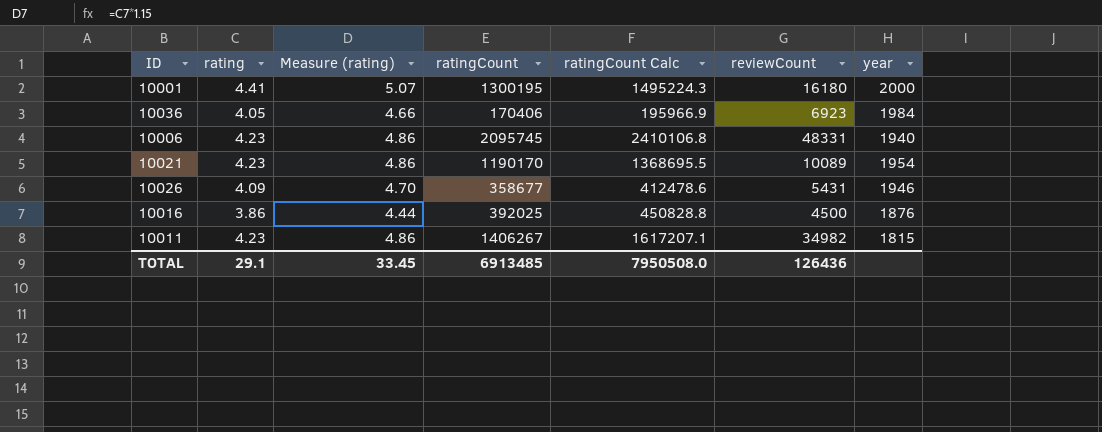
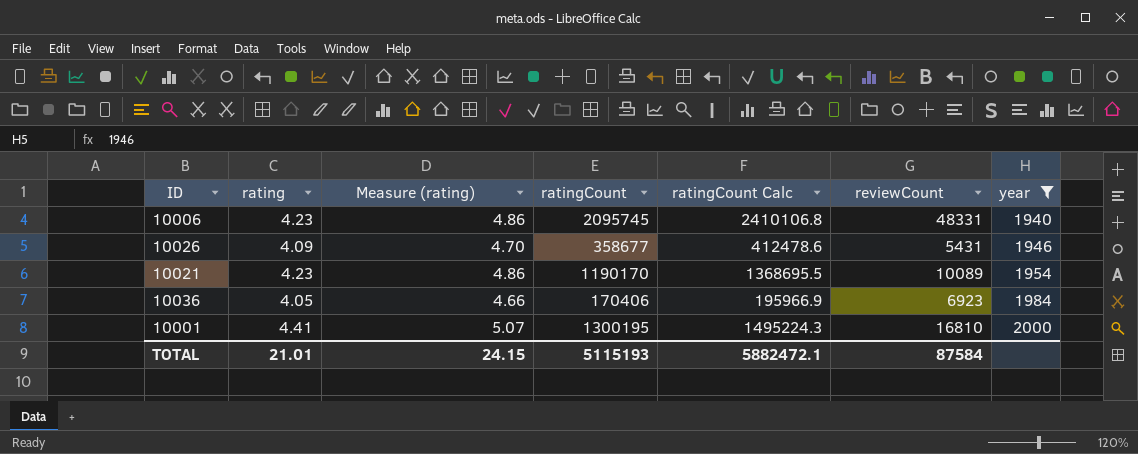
filter: none -> year >= 1940
row order: none -> year ascending
10001 | reviewCount: 16180 -> 16810
TOTAL | rating: 29.1 -> 21.01
TOTAL | Measure (rating): 33.45 -> 24.15
TOTAL | ratingCount: 6913485 -> 5115193
TOTAL | ratingCount Calc: 7950508.0 -> 5882472.1
TOTAL | reviewCount: 126436 -> 87584

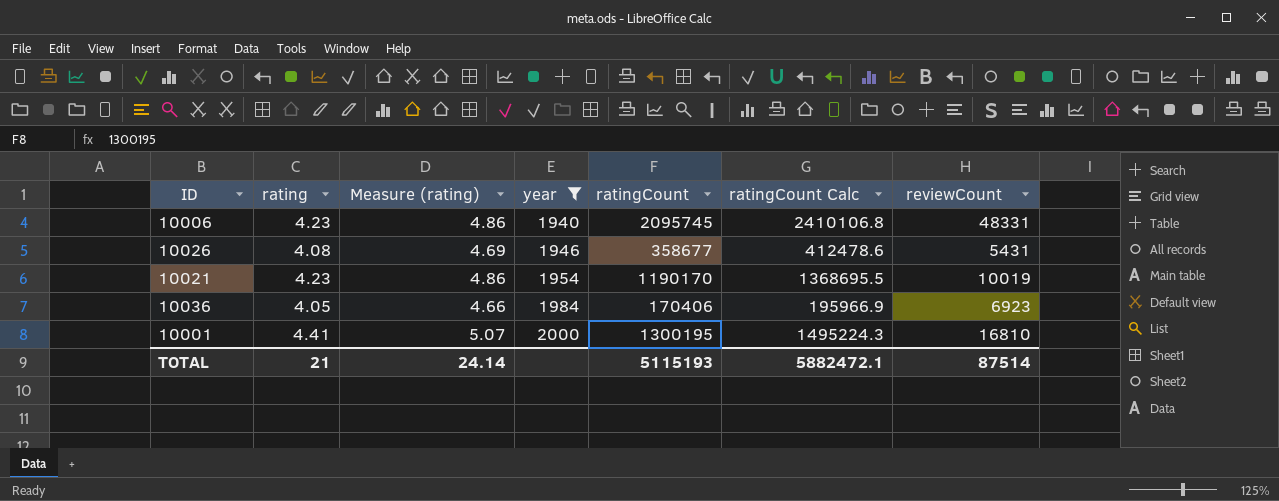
column year | position: 7 -> 4
10026 | rating: 4.09 -> 4.08
10026 | Measure (rating): 4.70 -> 4.69
10021 | reviewCount: 10089 -> 10019
TOTAL | rating: 21.01 -> 21
TOTAL | Measure (rating): 24.15 -> 24.14
TOTAL | reviewCount: 87584 -> 87514

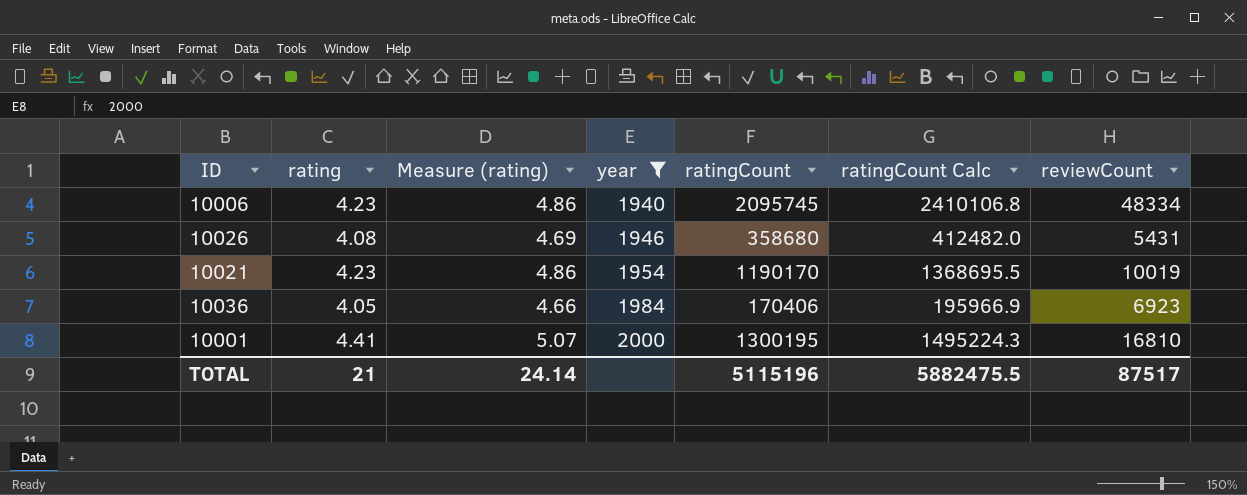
10006 | reviewCount: 48331 -> 48334
10026 | ratingCount: 358677 -> 358680
10026 | ratingCount Calc: 412478.6 -> 412482.0
TOTAL | ratingCount: 5115193 -> 5115196
TOTAL | ratingCount Calc: 5882472.1 -> 5882475.5
TOTAL | reviewCount: 87514 -> 87517

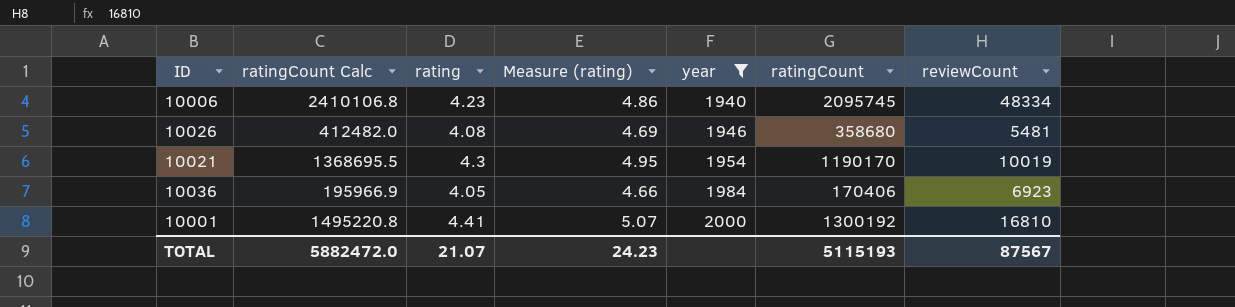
column ratingCount Calc | position: 6 -> 2
10026 | reviewCount: 5431 -> 5481
10021 | rating: 4.23 -> 4.3
10021 | Measure (rating): 4.86 -> 4.95
10001 | ratingCount Calc: 1495224.3 -> 1495220.8
10001 | ratingCount: 1300195 -> 1300192
TOTAL | ratingCount Calc: 5882475.5 -> 5882472.0
TOTAL | rating: 21 -> 21.07
TOTAL | Measure (rating): 24.14 -> 24.23
TOTAL | ratingCount: 5115196 -> 5115193
TOTAL | reviewCount: 87517 -> 87567

